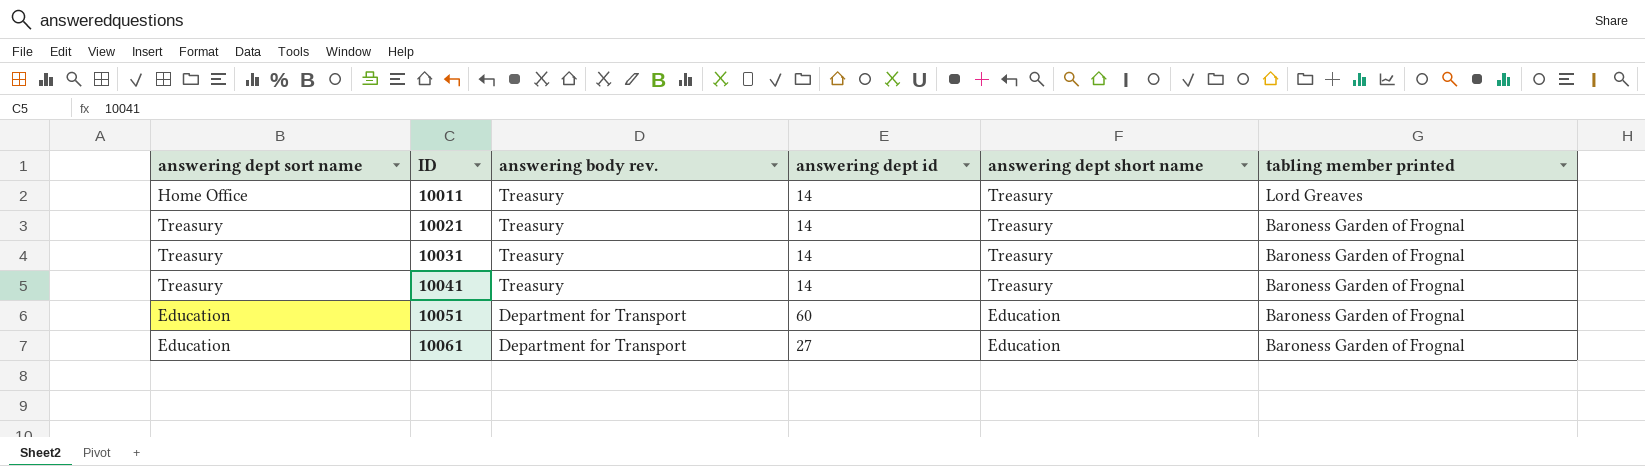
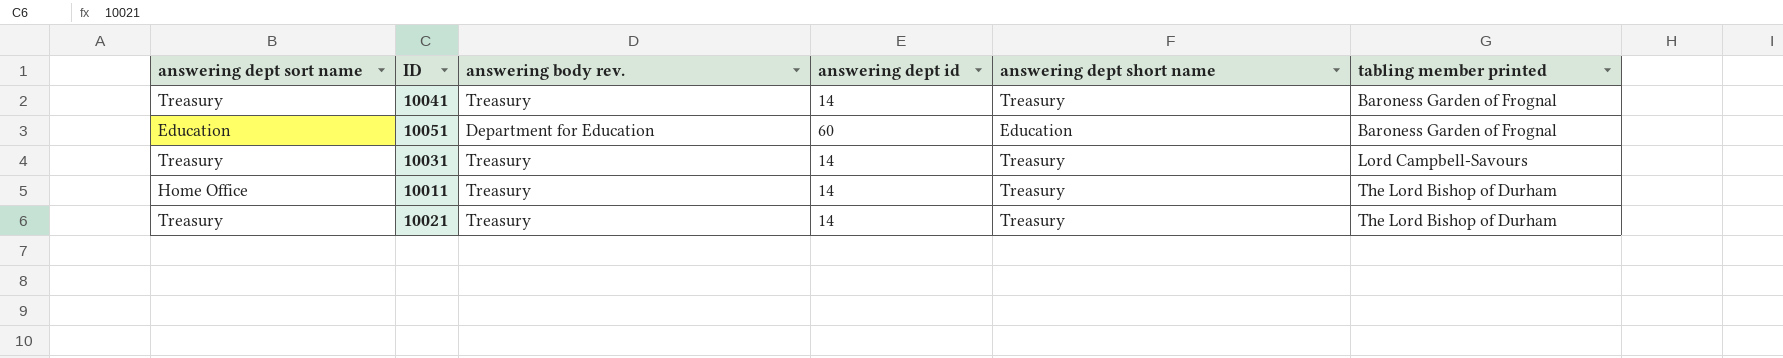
row order: ID ascending -> tabling member printed ascending
row 10061: Education | Department for Transport | 27 | Education | Baroness Garden of Frognal -> none
10051 | answering body rev.: Department for Transport -> Department for Education
10031 | tabling member printed: Baroness Garden of Frognal -> Lord Campbell-Savours
10011 | tabling member printed: Lord Greaves -> The Lord Bishop of Durham
10021 | tabling member printed: Baroness Garden of Frognal -> The Lord Bishop of Durham

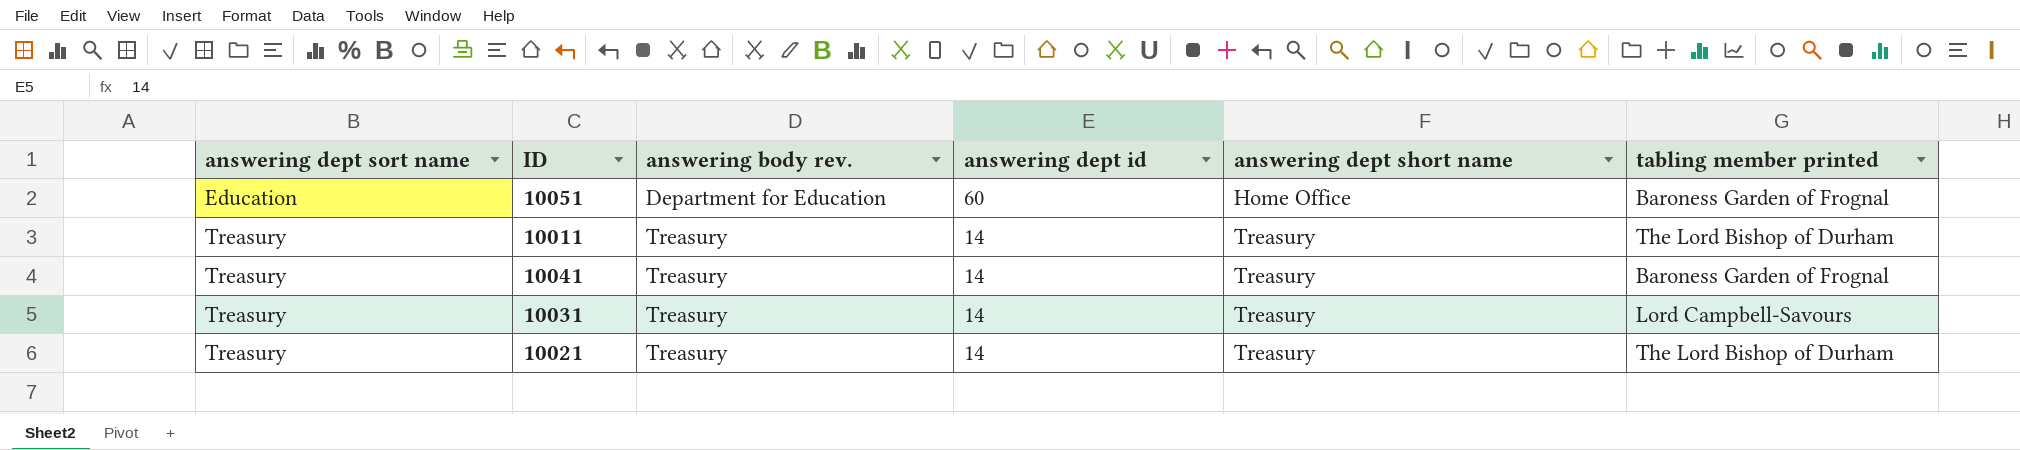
row order: tabling member printed ascending -> answering dept sort name ascending
10051 | answering dept short name: Education -> Home Office
10011 | answering dept sort name: Home Office -> Treasury

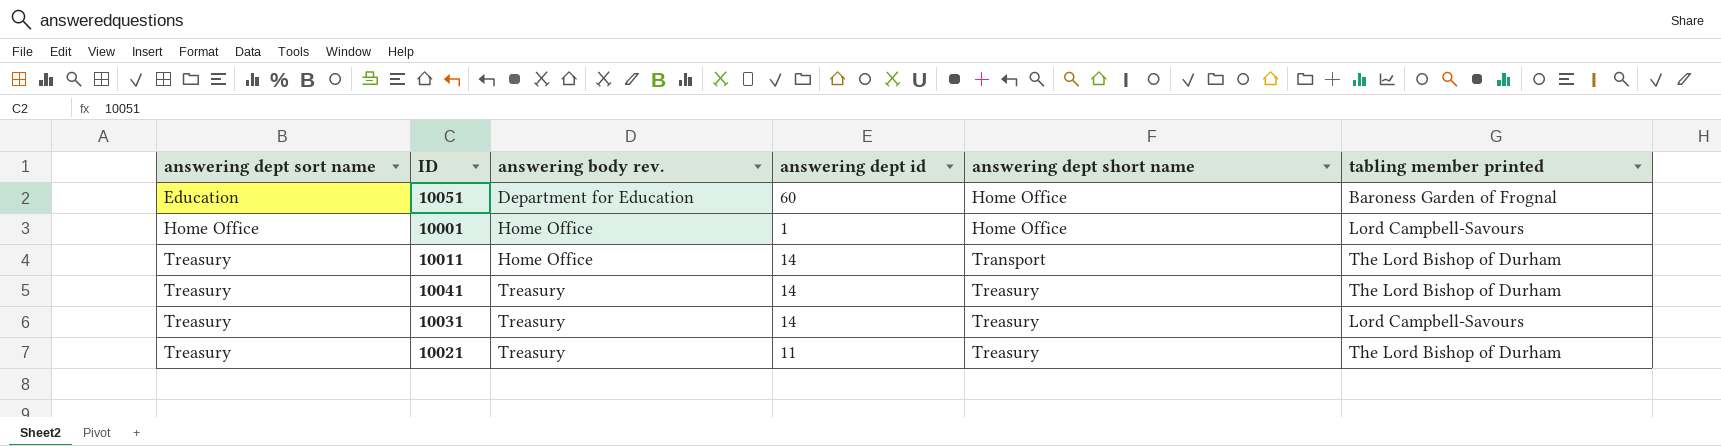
row 10001: none -> Home Office | Home Office | 1 | Home Office | Lord Campbell-Savours
10011 | answering body rev.: Treasury -> Home Office
10011 | answering dept short name: Treasury -> Transport
10041 | tabling member printed: Baroness Garden of Frognal -> The Lord Bishop of Durham
10021 | answering dept id: 14 -> 11

